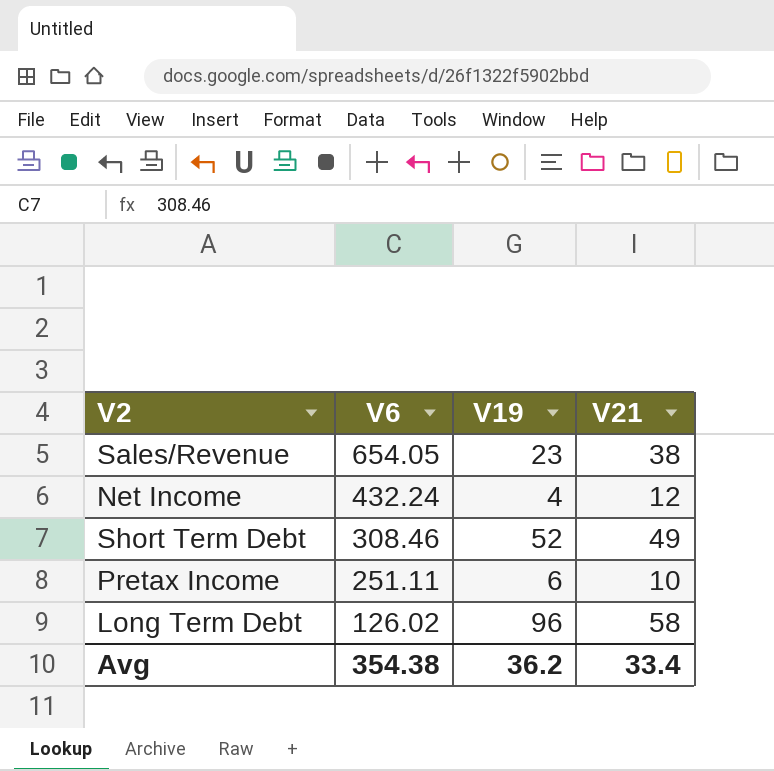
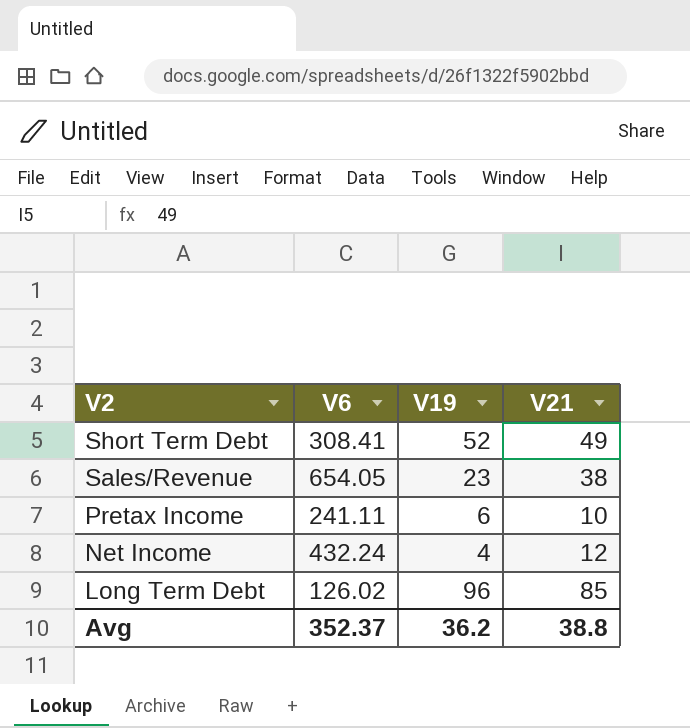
row order: V6 descending -> V2 descending
Short Term Debt | V6: 308.46 -> 308.41
Pretax Income | V6: 251.11 -> 241.11
Long Term Debt | V21: 58 -> 85
Avg | V6: 354.38 -> 352.37
Avg | V21: 33.4 -> 38.8

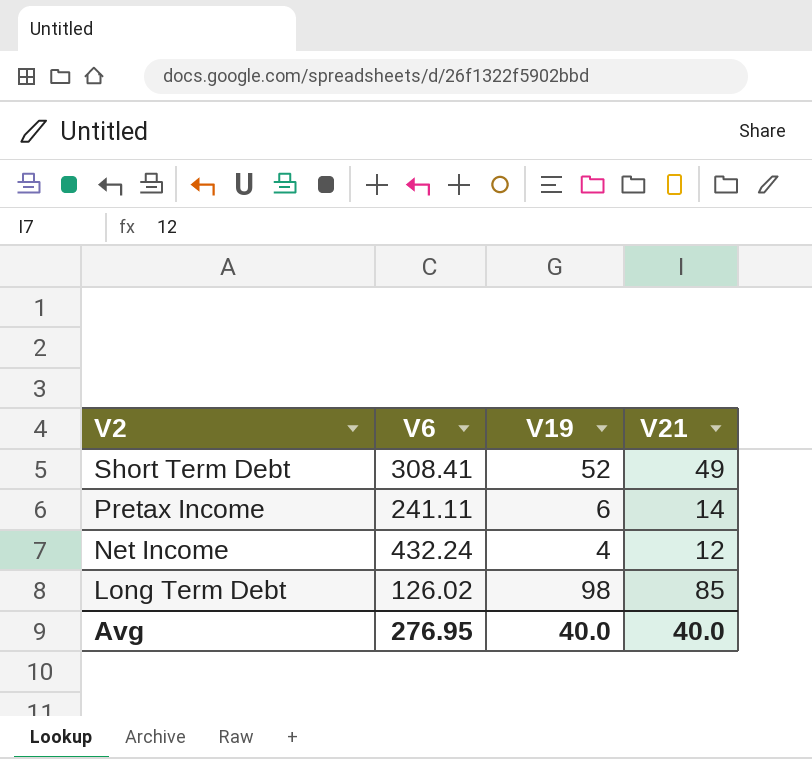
row Sales/Revenue: 654.05 | 23 | 38 -> none
Pretax Income | V21: 10 -> 14
Long Term Debt | V19: 96 -> 98
Avg | V6: 352.37 -> 276.95
Avg | V19: 36.2 -> 40.0
Avg | V21: 38.8 -> 40.0

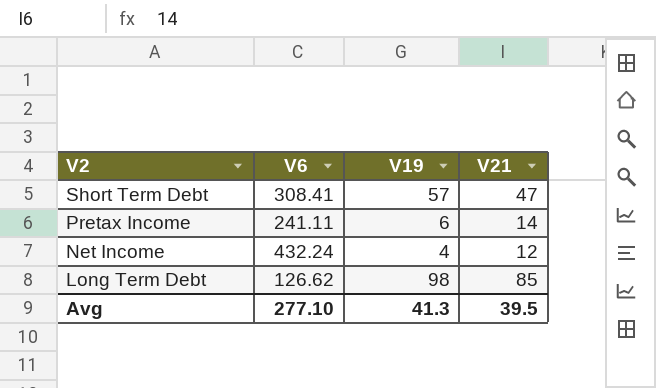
Short Term Debt | V19: 52 -> 57
Short Term Debt | V21: 49 -> 47
Long Term Debt | V6: 126.02 -> 126.62
Avg | V6: 276.95 -> 277.10
Avg | V19: 40.0 -> 41.3
Avg | V21: 40.0 -> 39.5

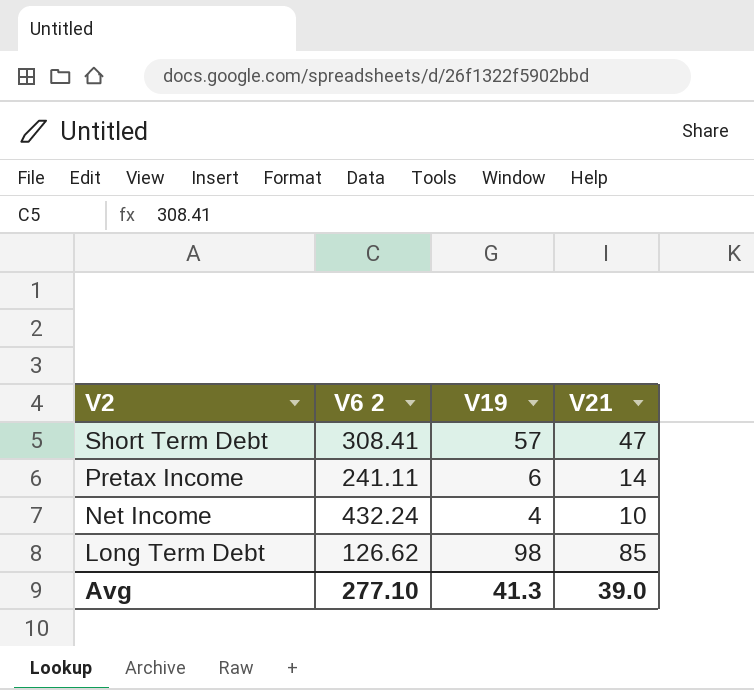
column name: V6 -> V6 2
Net Income | V21: 12 -> 10
Avg | V21: 39.5 -> 39.0

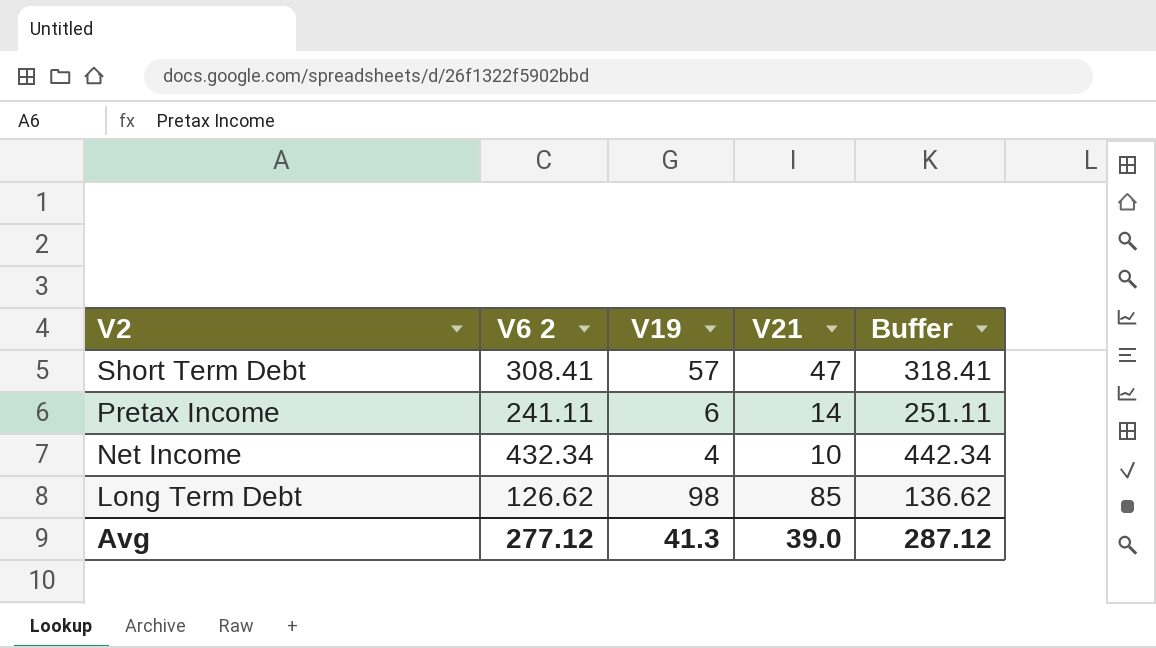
column Buffer | formula: none -> [V6 2] + 10
Net Income | V6 2: 432.24 -> 432.34
Avg | V6 2: 277.10 -> 277.12

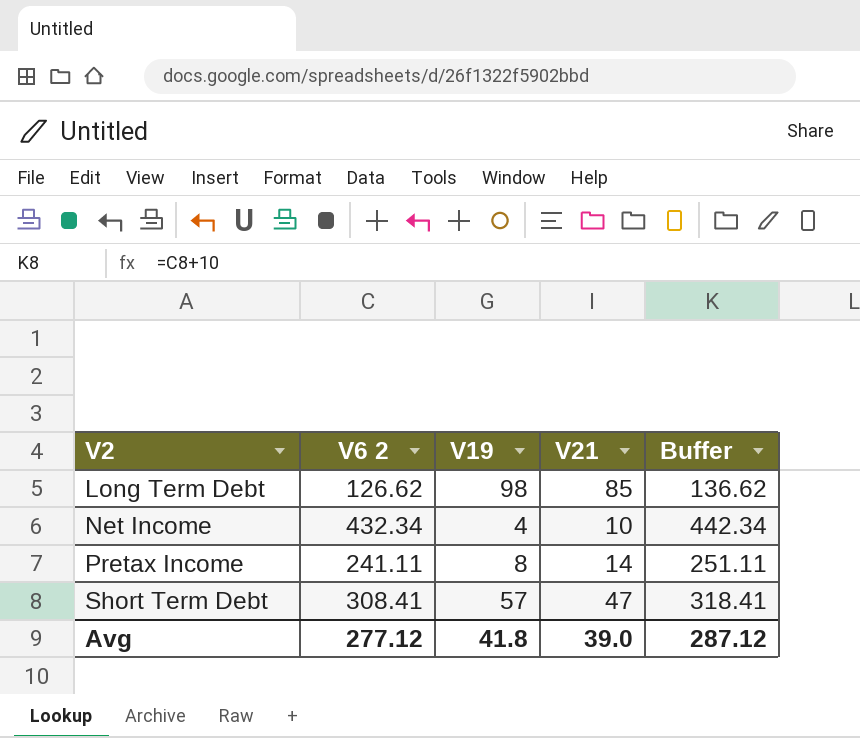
row order: V2 descending -> V2 ascending
Pretax Income | V19: 6 -> 8
Avg | V19: 41.3 -> 41.8

